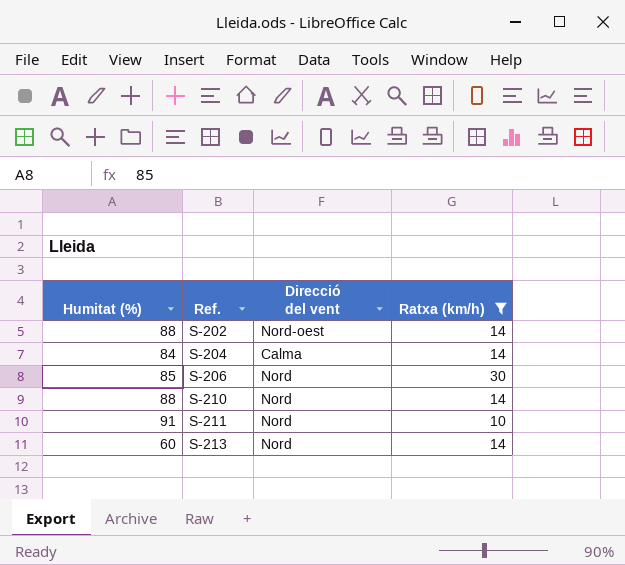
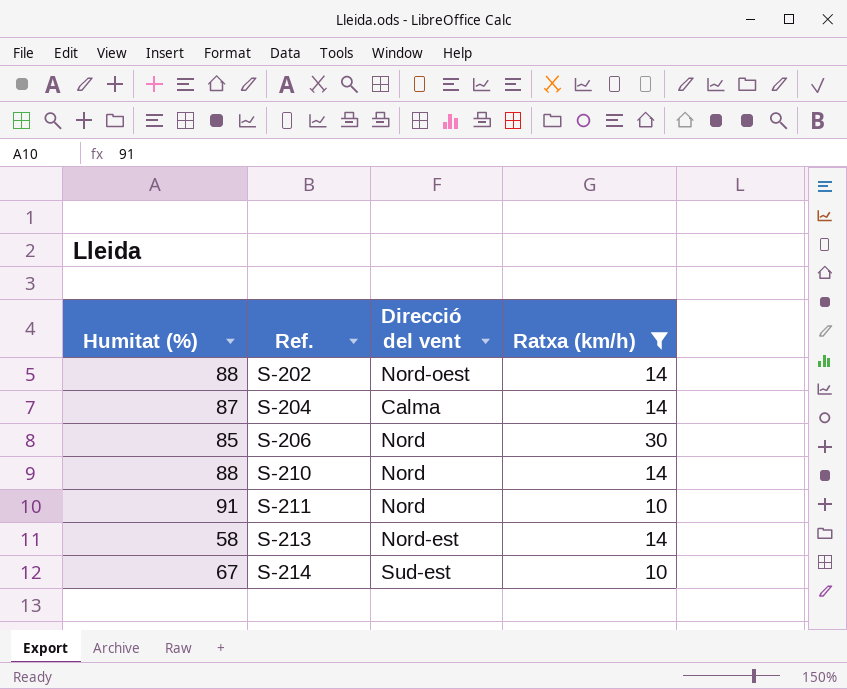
S-204 | Humitat (%): 84 -> 87
S-213 | Humitat (%): 60 -> 58
S-213 | Direcció del vent: Nord -> Nord-est
row S-214: none -> 67 | Sud-est | 10

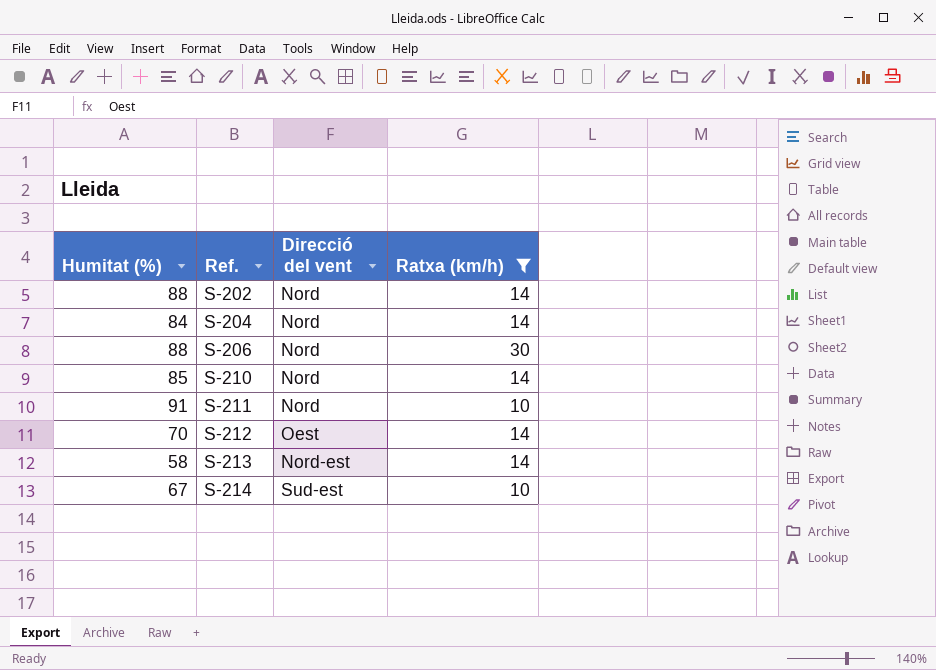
S-202 | Direcció del vent: Nord-oest -> Nord
S-204 | Humitat (%): 87 -> 84
S-204 | Direcció del vent: Calma -> Nord
S-206 | Humitat (%): 85 -> 88
S-210 | Humitat (%): 88 -> 85
row S-212: none -> 70 | Oest | 14

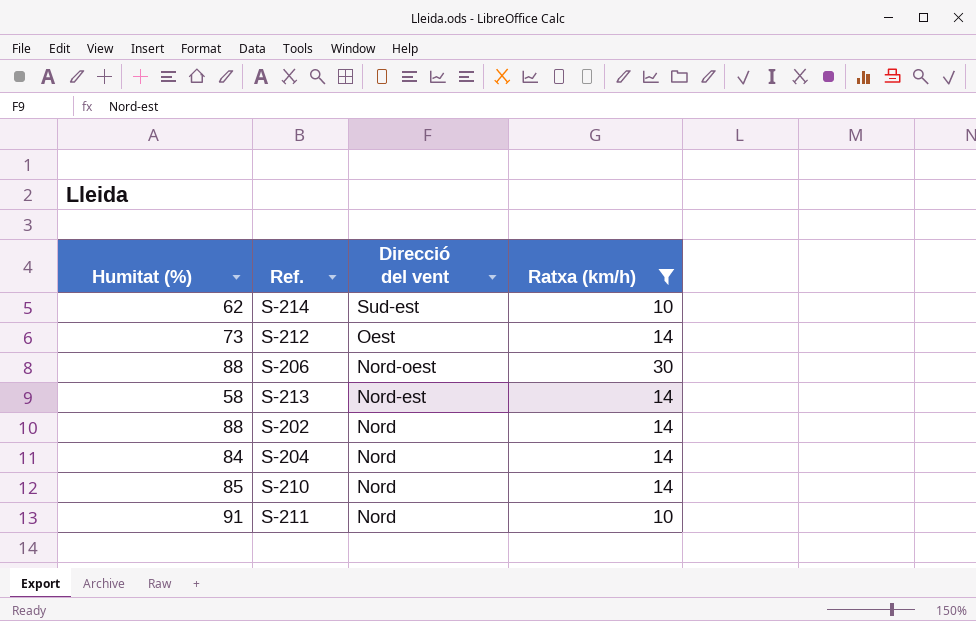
row order: Ref. ascending -> Direcció del vent descending
S-214 | Humitat (%): 67 -> 62
S-212 | Humitat (%): 70 -> 73
S-206 | Direcció del vent: Nord -> Nord-oest

